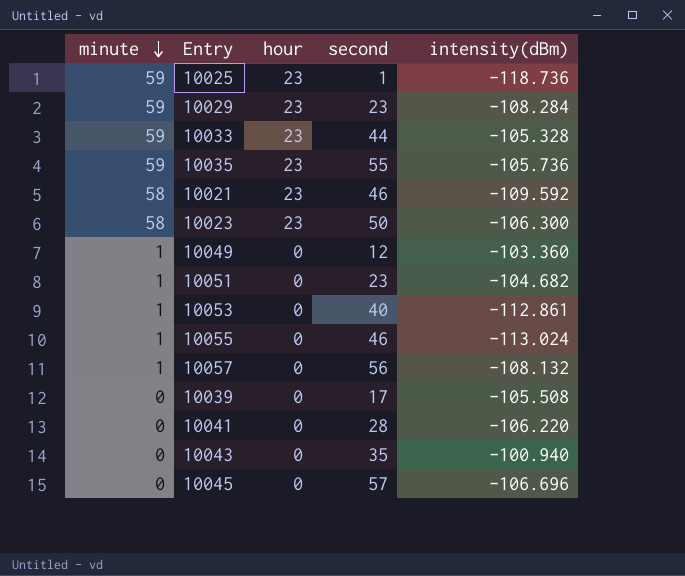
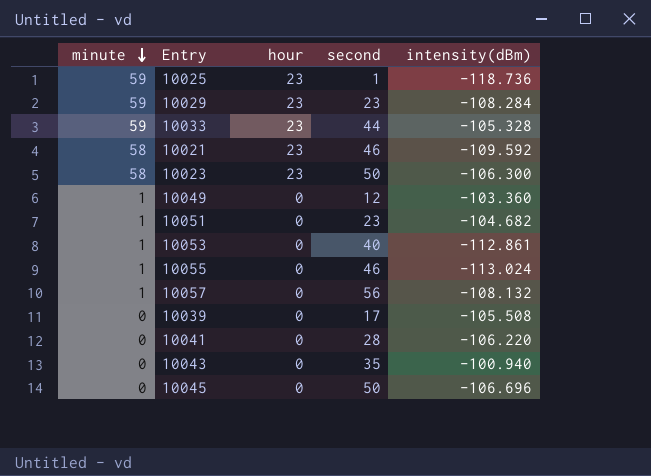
row 10035: 59 | 23 | 55 | -105.736 -> none
10045 | second: 57 -> 50

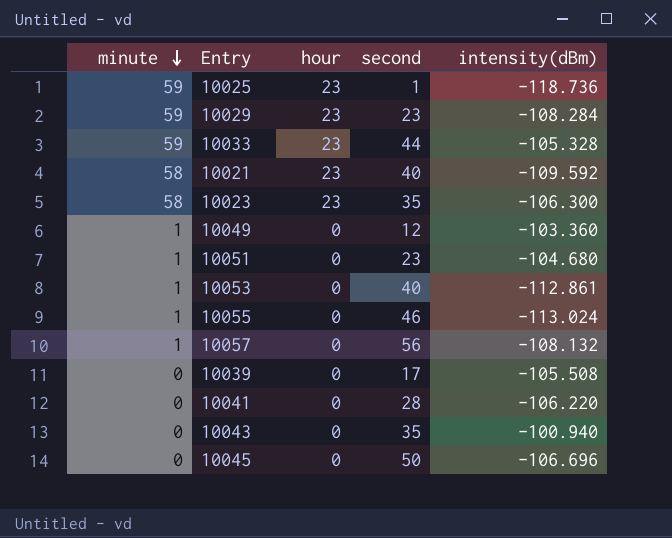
10021 | second: 46 -> 40
10023 | second: 50 -> 35
10051 | intensity(dBm): -104.682 -> -104.680

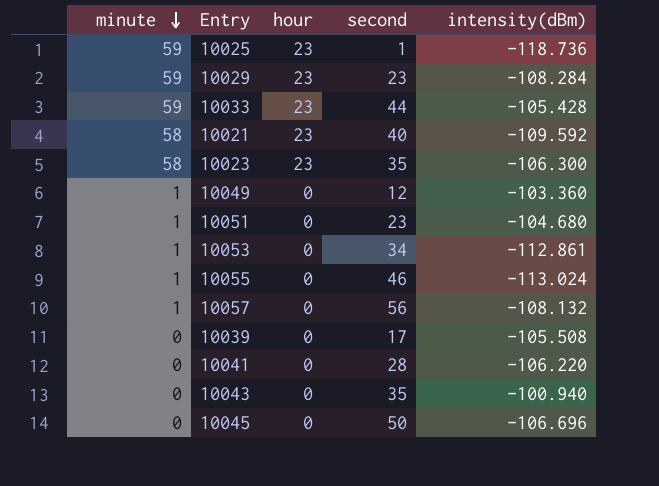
10033 | intensity(dBm): -105.328 -> -105.428
10053 | second: 40 -> 34

